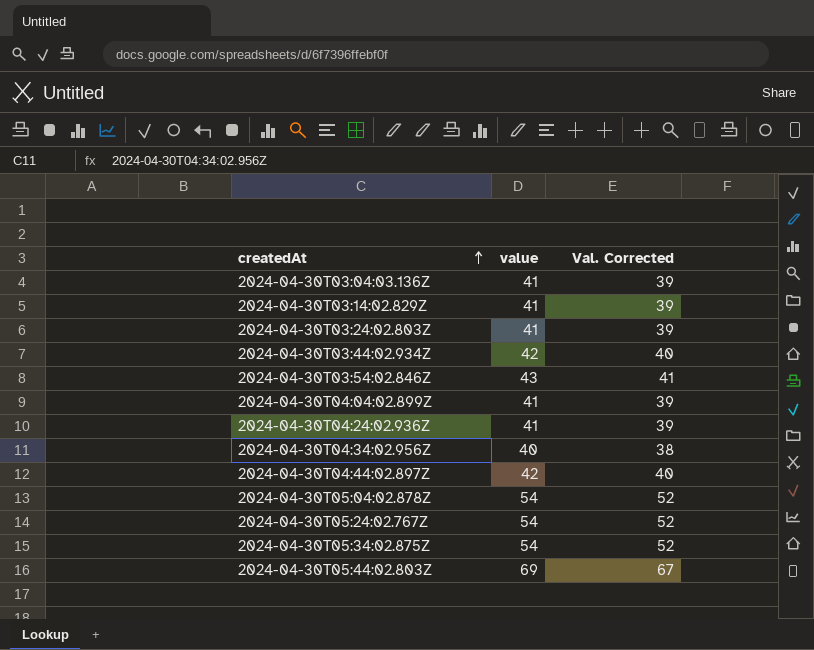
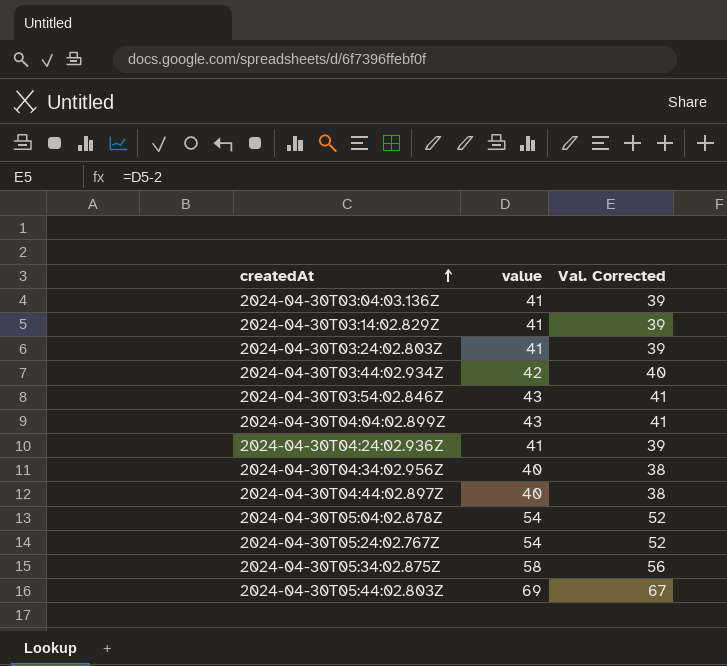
2024-04-30T04:04:02.899Z | value: 41 -> 43
2024-04-30T04:04:02.899Z | Val. Corrected: 39 -> 41
2024-04-30T04:44:02.897Z | value: 42 -> 40
2024-04-30T04:44:02.897Z | Val. Corrected: 40 -> 38
2024-04-30T05:34:02.875Z | value: 54 -> 58
2024-04-30T05:34:02.875Z | Val. Corrected: 52 -> 56

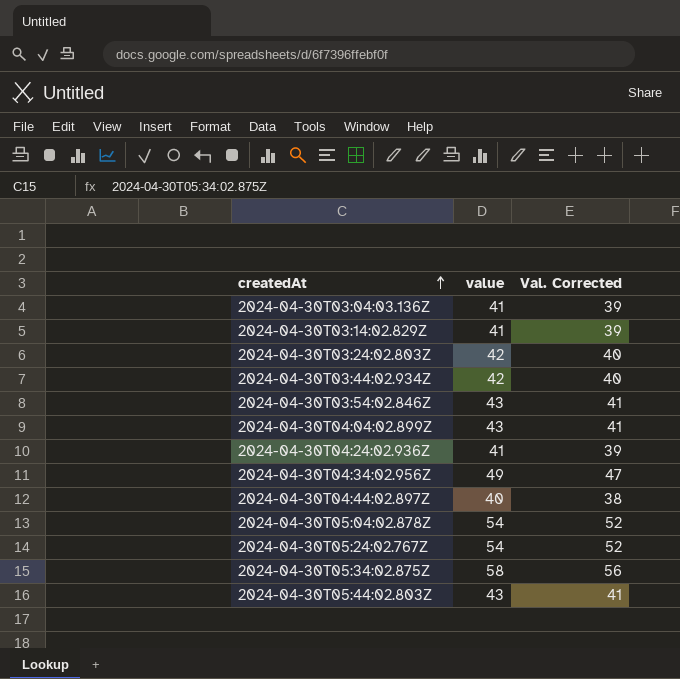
2024-04-30T03:24:02.803Z | value: 41 -> 42
2024-04-30T03:24:02.803Z | Val. Corrected: 39 -> 40
2024-04-30T04:34:02.956Z | value: 40 -> 49
2024-04-30T04:34:02.956Z | Val. Corrected: 38 -> 47
2024-04-30T05:44:02.803Z | value: 69 -> 43
2024-04-30T05:44:02.803Z | Val. Corrected: 67 -> 41

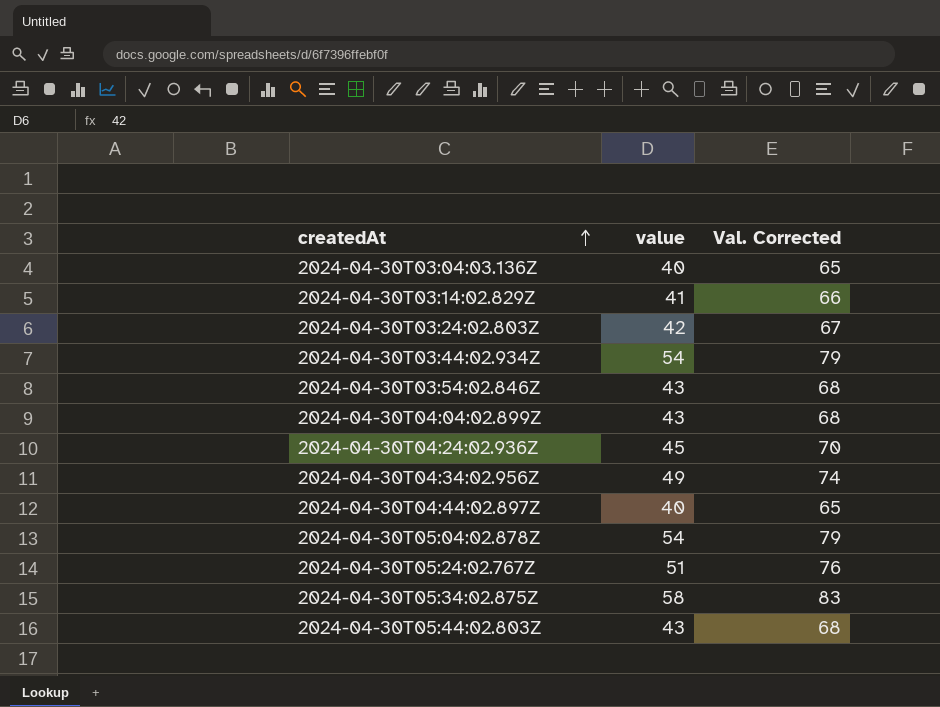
column Val. Corrected | formula: [value] - 2 -> [value] + 25
2024-04-30T03:04:03.136Z | value: 41 -> 40
2024-04-30T03:44:02.934Z | value: 42 -> 54
2024-04-30T04:24:02.936Z | value: 41 -> 45
2024-04-30T05:24:02.767Z | value: 54 -> 51

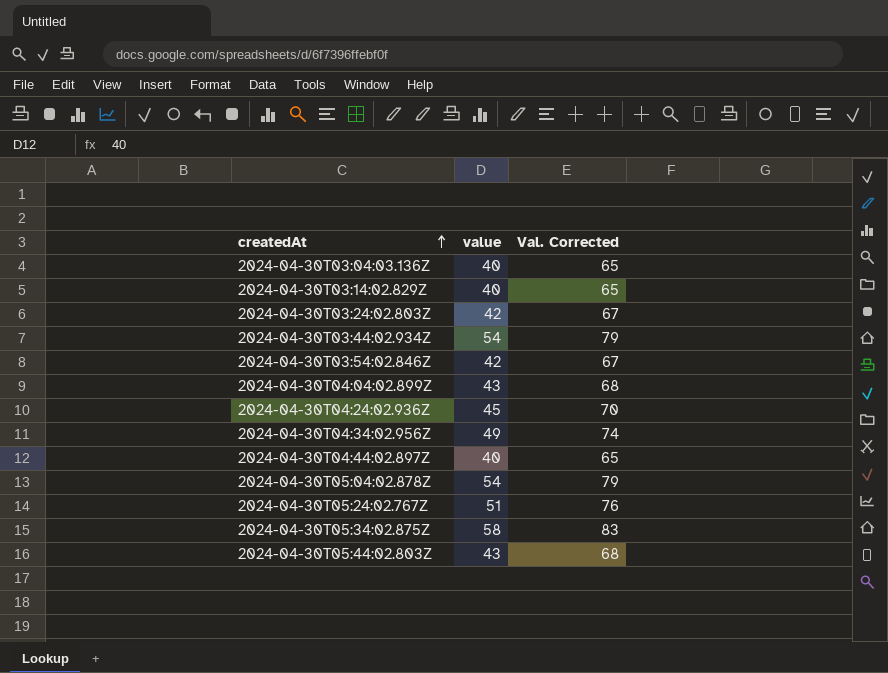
2024-04-30T03:14:02.829Z | value: 41 -> 40
2024-04-30T03:14:02.829Z | Val. Corrected: 66 -> 65
2024-04-30T03:54:02.846Z | value: 43 -> 42
2024-04-30T03:54:02.846Z | Val. Corrected: 68 -> 67

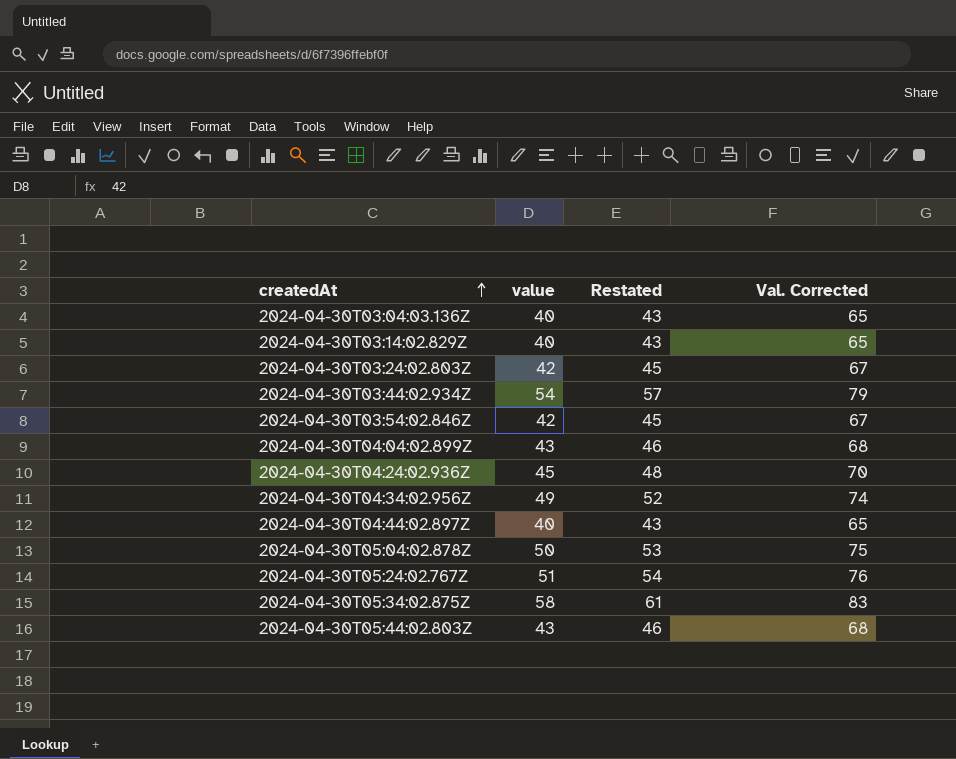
column Restated | formula: none -> [value] + 3
2024-04-30T05:04:02.878Z | value: 54 -> 50
2024-04-30T05:04:02.878Z | Val. Corrected: 79 -> 75

